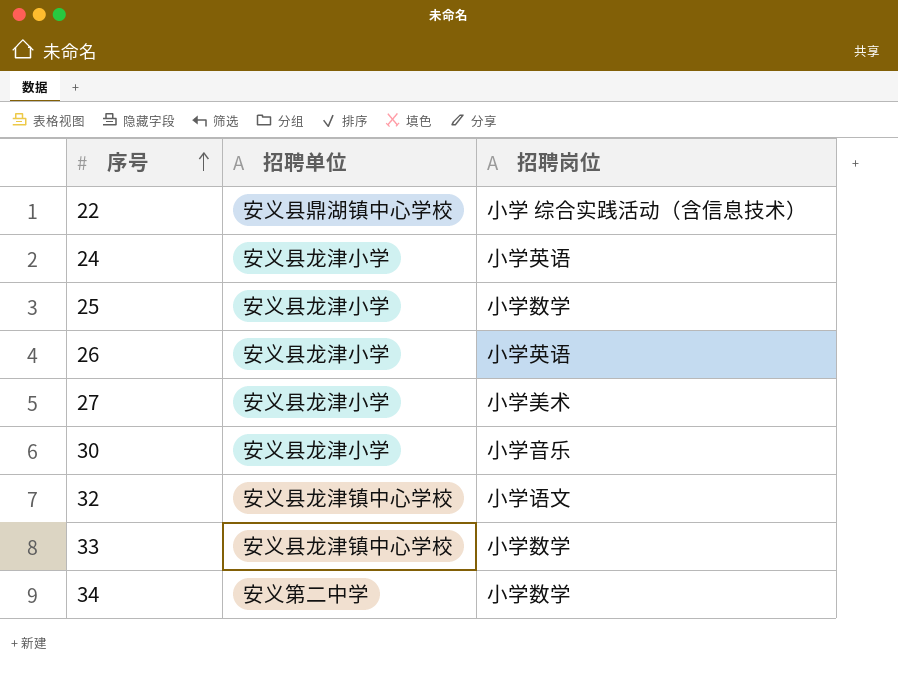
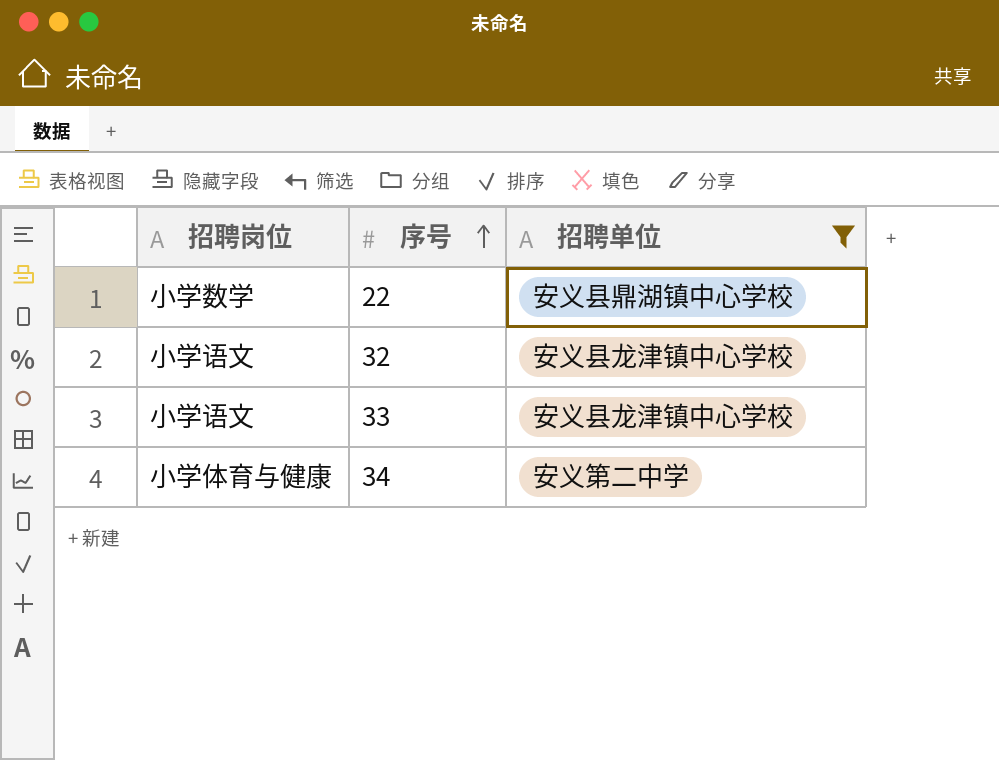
filter: none -> 招聘单位 != 安义县龙津小学
column 招聘岗位 | position: 3 -> 1
22 | 招聘岗位: 小学 综合实践活动（含信息技术） -> 小学数学
33 | 招聘岗位: 小学数学 -> 小学语文
34 | 招聘岗位: 小学数学 -> 小学体育与健康

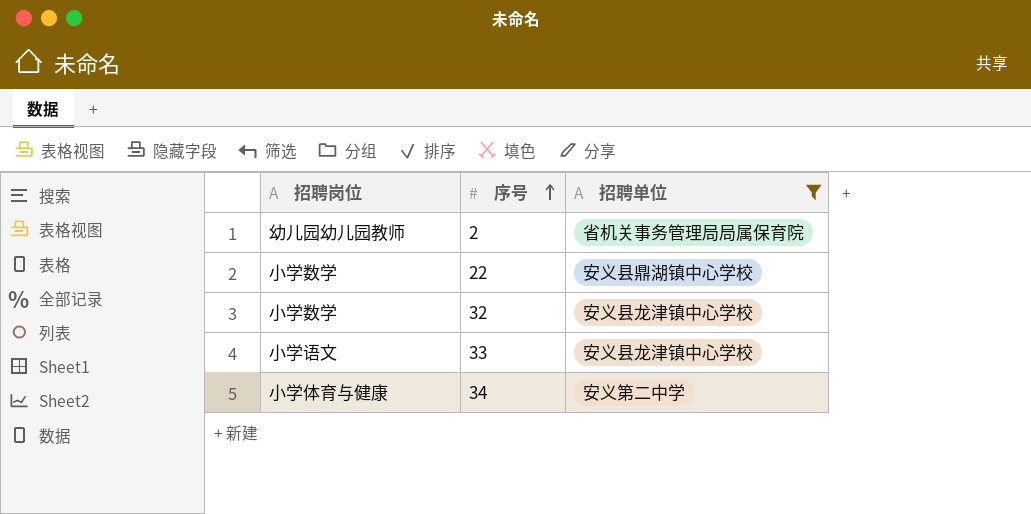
row 2: none -> 幼儿园幼儿园教师 | 省机关事务管理局局属保育院
32 | 招聘岗位: 小学语文 -> 小学数学

